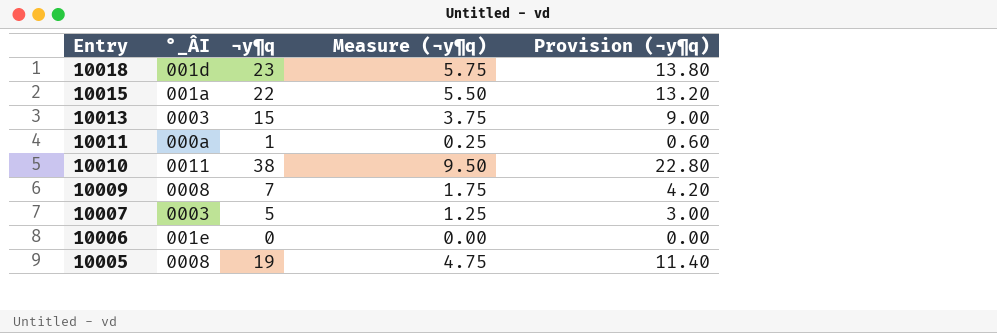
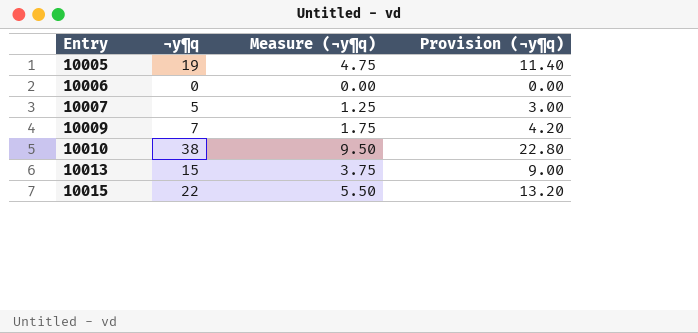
row order: Entry descending -> Entry ascending
column °_ÂI | position: 2 -> none
row 10018: 001d | 23 | 5.75 | 13.80 -> none
row 10011: 000a | 1 | 0.25 | 0.60 -> none

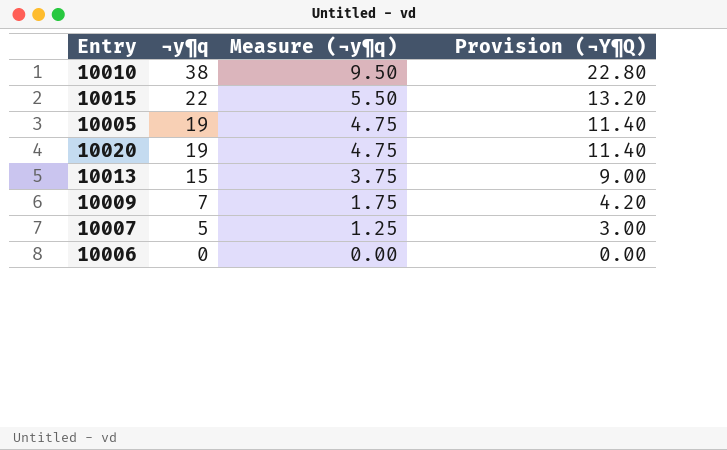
row order: Entry ascending -> ¬y¶q descending
column name: Provision (¬y¶q) -> Provision (¬Y¶Q)
row 10020: none -> 19 | 4.75 | 11.40

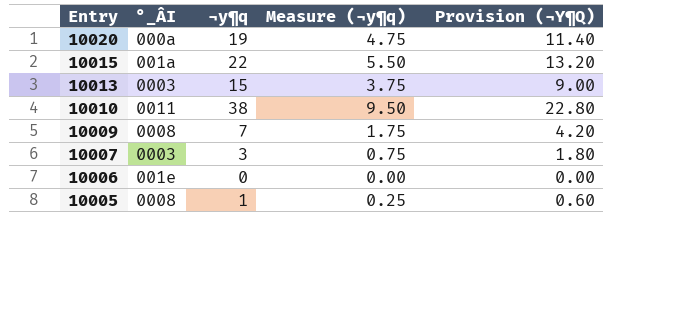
row order: ¬y¶q descending -> Entry descending
column °_ÂI | position: none -> 2
10007 | ¬y¶q: 5 -> 3
10007 | Measure (¬y¶q): 1.25 -> 0.75
10007 | Provision (¬Y¶Q): 3.00 -> 1.80
10005 | ¬y¶q: 19 -> 1
10005 | Measure (¬y¶q): 4.75 -> 0.25
10005 | Provision (¬Y¶Q): 11.40 -> 0.60

